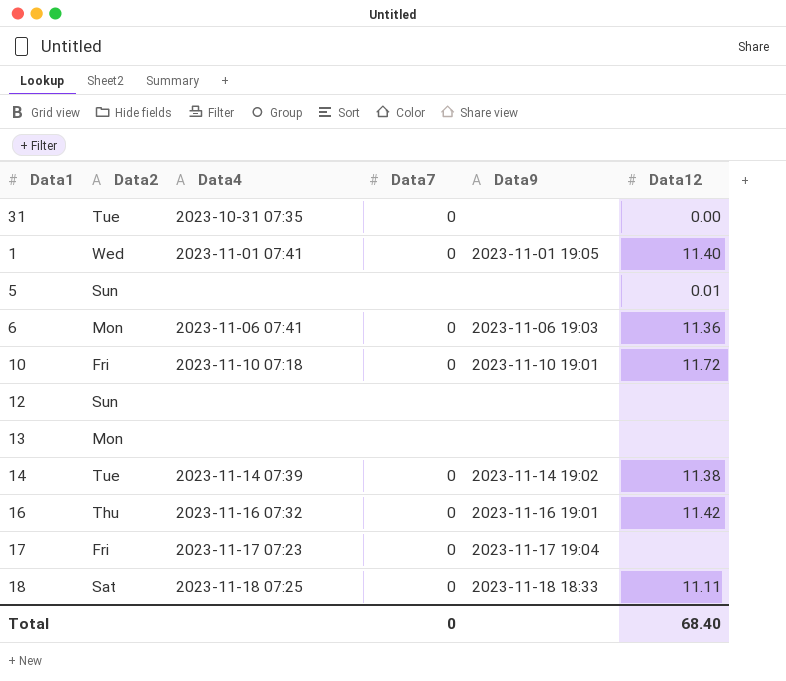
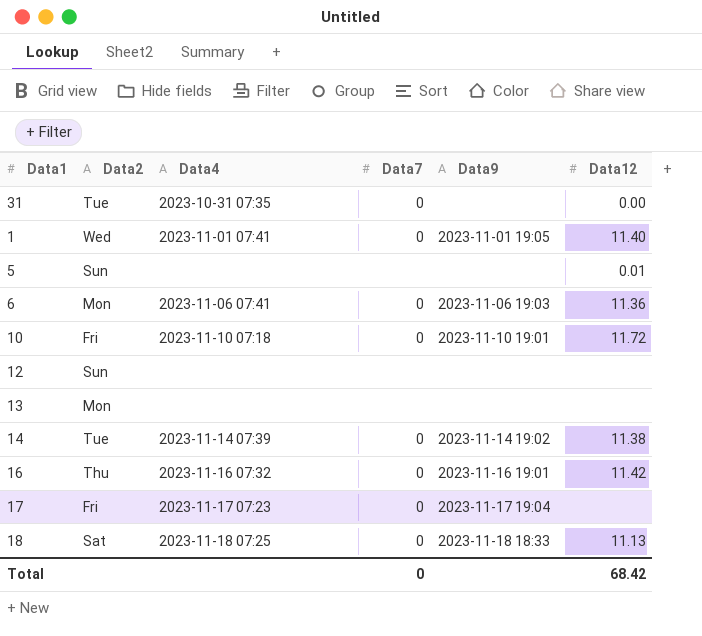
18 | Data12: 11.11 -> 11.13
Total | Data12: 68.40 -> 68.42

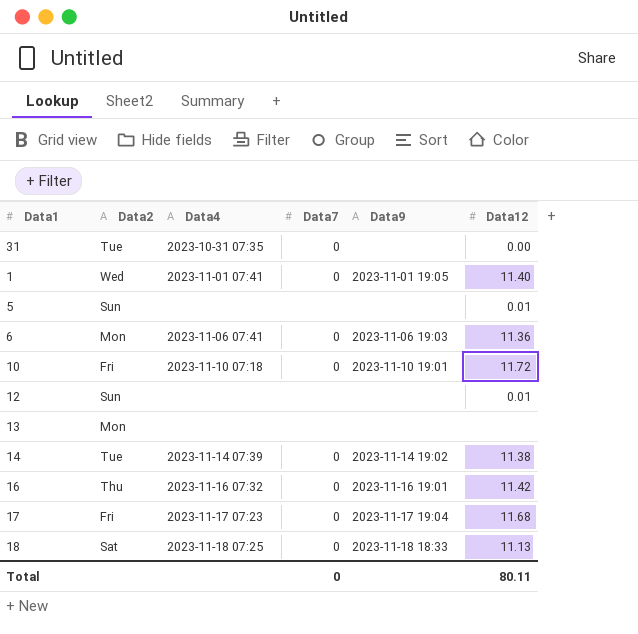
12 | Data12: none -> 0.01
17 | Data12: none -> 11.68
Total | Data12: 68.42 -> 80.11

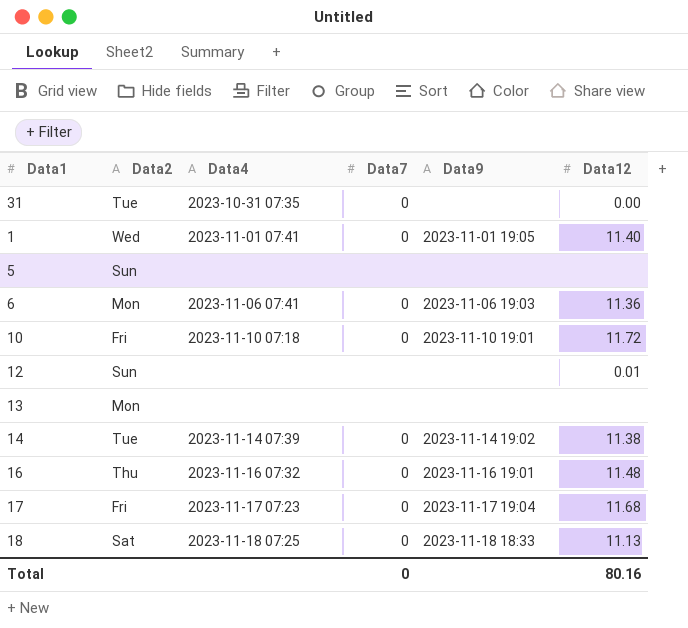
5 | Data12: 0.01 -> none
16 | Data12: 11.42 -> 11.48
Total | Data12: 80.11 -> 80.16

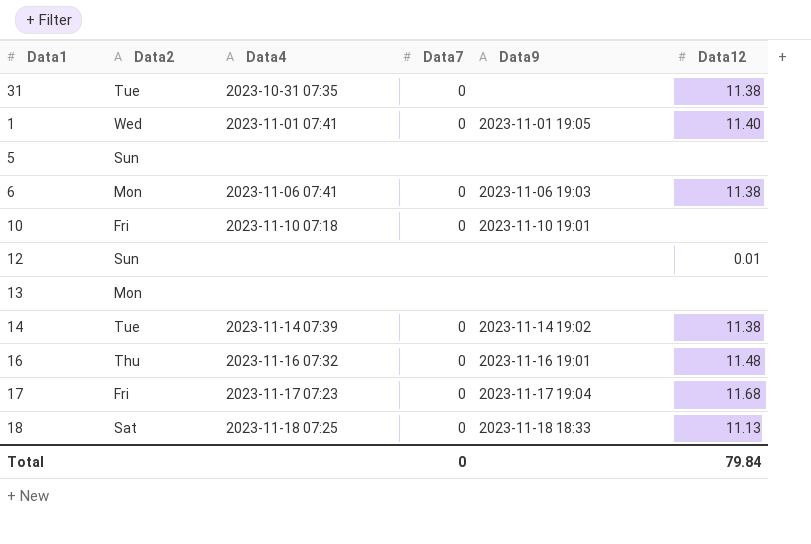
31 | Data12: 0.00 -> 11.38
6 | Data12: 11.36 -> 11.38
10 | Data12: 11.72 -> none
Total | Data12: 80.16 -> 79.84

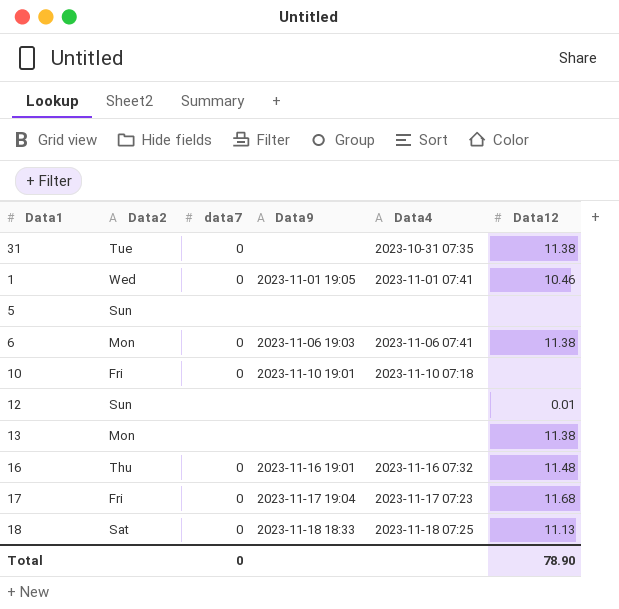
column name: Data7 -> data7
column Data4 | position: 3 -> 5
row 14: Tue | 2023-11-14 07:39 | 0 | 2023-11-14 19:02 | 11.38 -> none
1 | Data12: 11.40 -> 10.46
13 | Data12: none -> 11.38
Total | Data12: 79.84 -> 78.90

